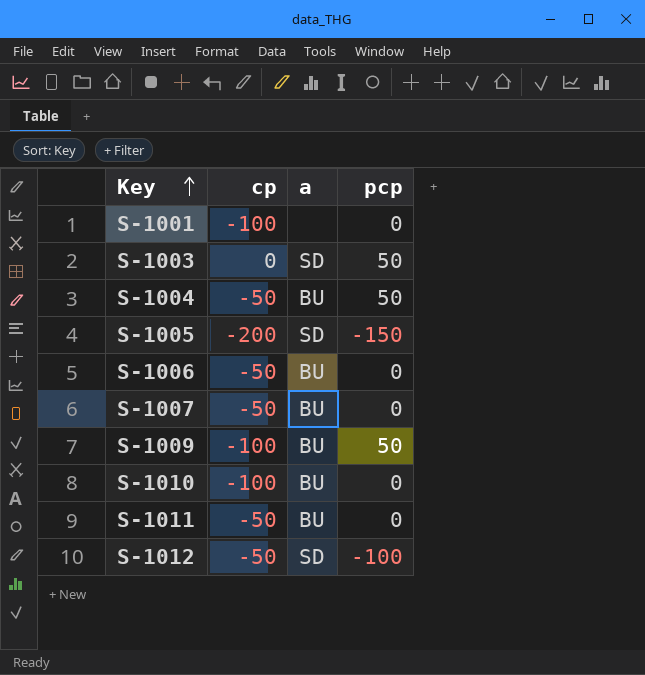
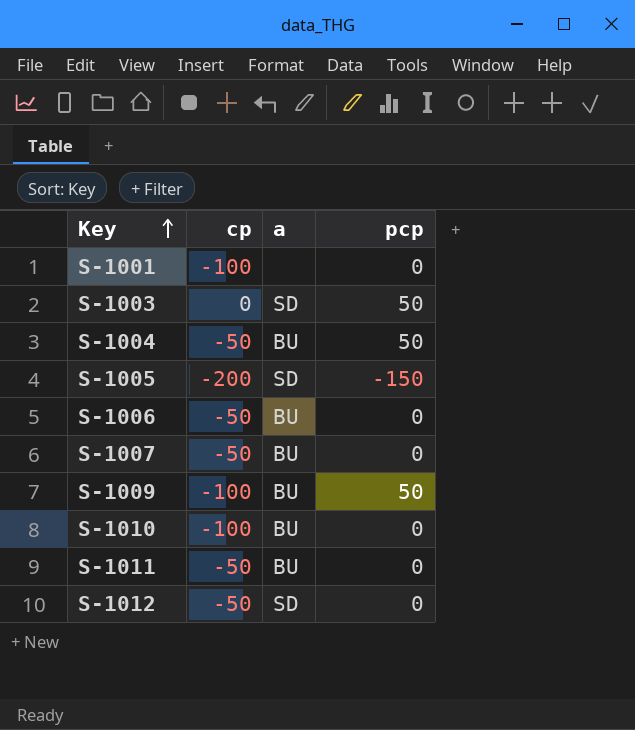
S-1012 | pcp: -100 -> 0

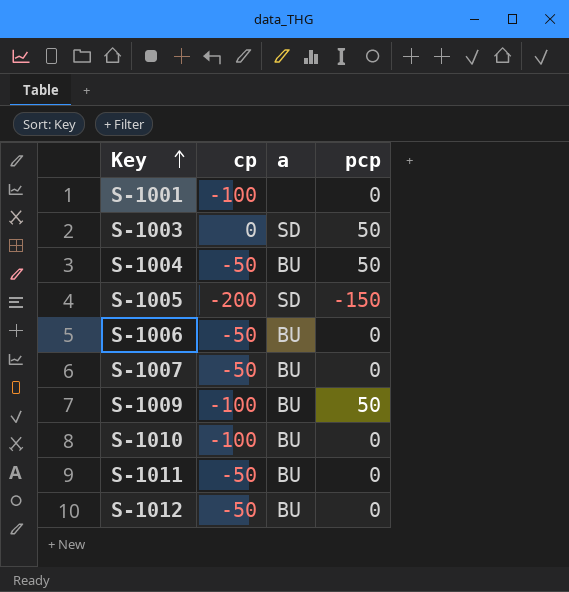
S-1012 | a: SD -> BU

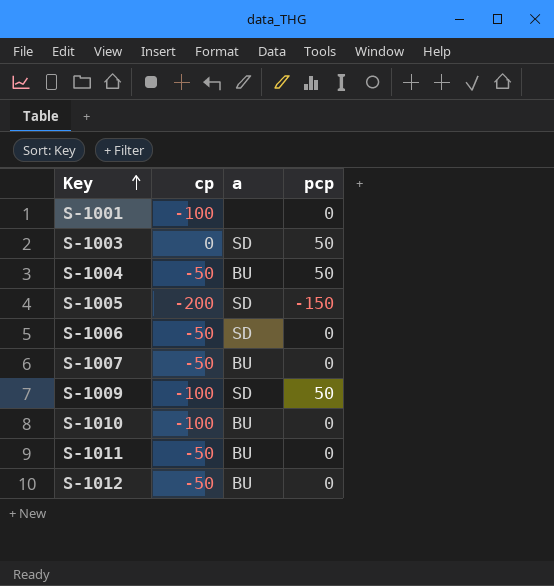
S-1006 | a: BU -> SD
S-1009 | a: BU -> SD

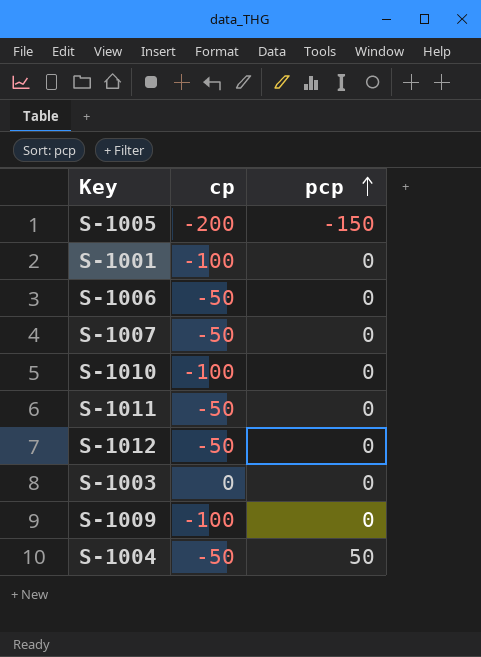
row order: Key ascending -> pcp ascending
column a | position: 3 -> none
S-1003 | pcp: 50 -> 0
S-1009 | pcp: 50 -> 0

